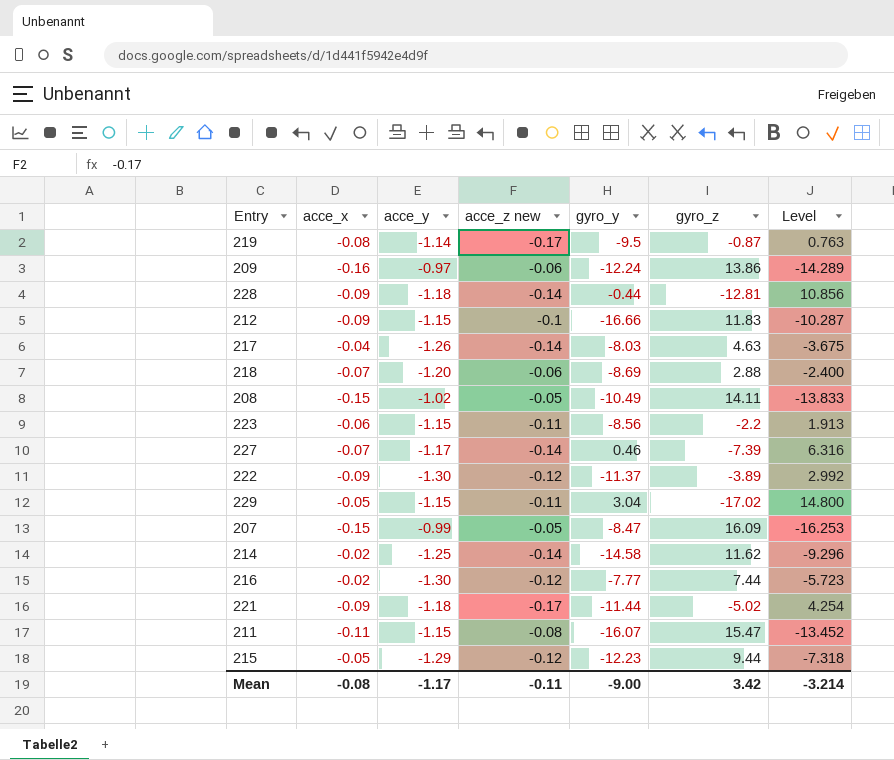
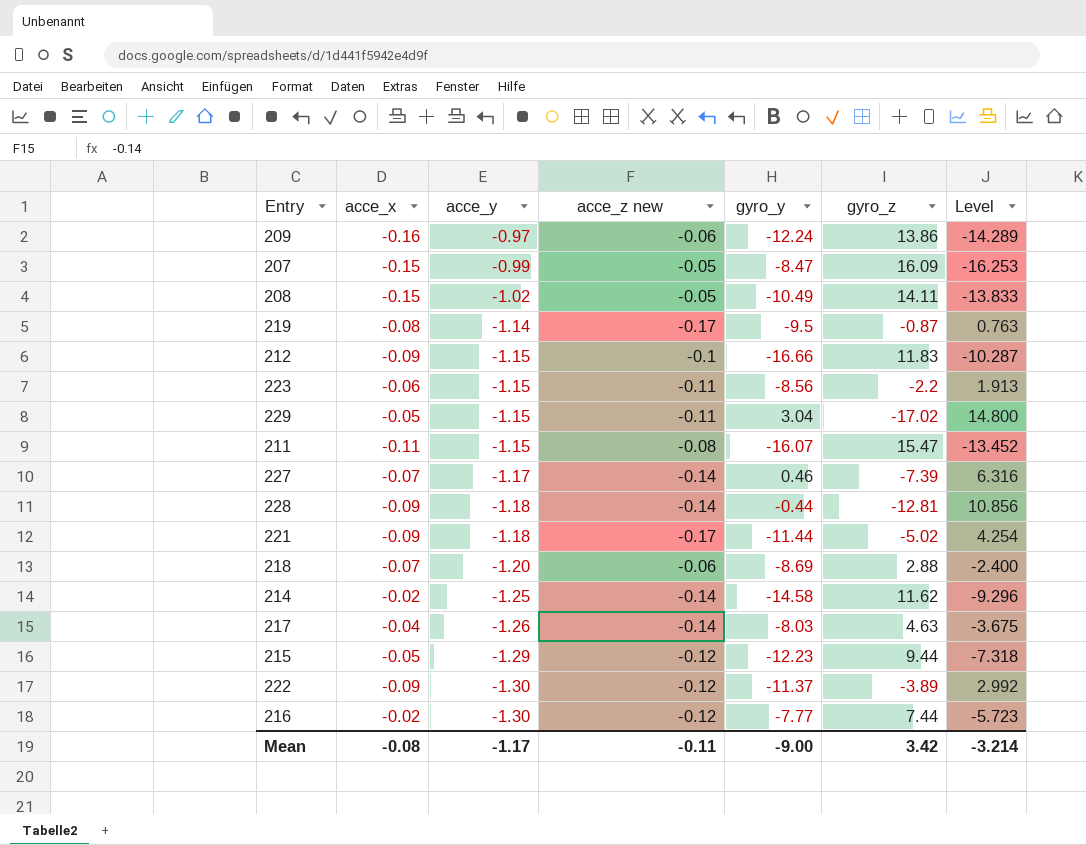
row order: none -> acce_y descending

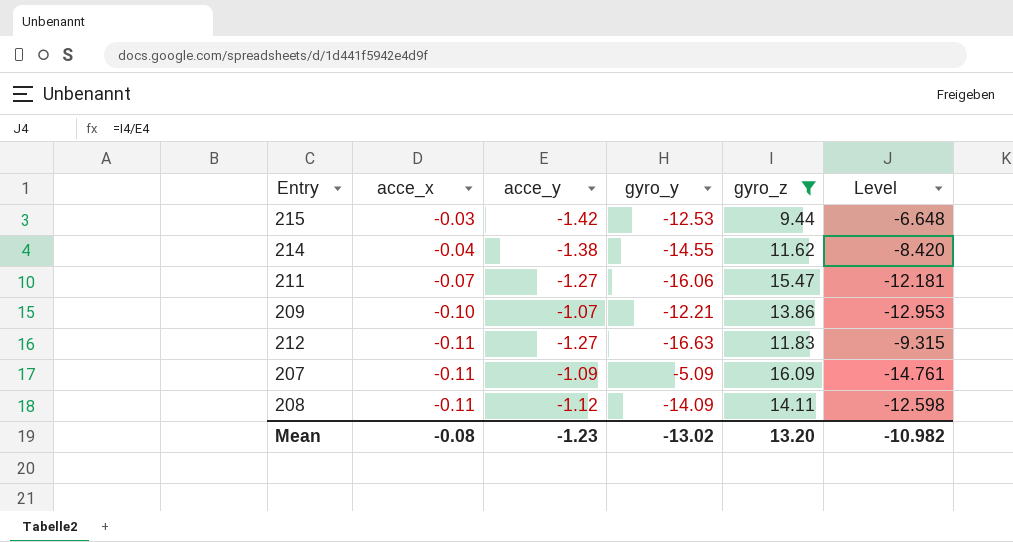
filter: none -> gyro_z >= 9.44
row order: acce_y descending -> acce_x descending
column acce_z new | position: 4 -> none
215 | acce_x: -0.05 -> -0.03
215 | acce_y: -1.29 -> -1.42
215 | gyro_y: -12.23 -> -12.53
215 | Level: -7.318 -> -6.648
214 | acce_x: -0.02 -> -0.04
214 | acce_y: -1.25 -> -1.38
214 | gyro_y: -14.58 -> -14.55
214 | Level: -9.296 -> -8.420
211 | acce_x: -0.11 -> -0.07
211 | acce_y: -1.15 -> -1.27
211 | gyro_y: -16.07 -> -16.06
211 | Level: -13.452 -> -12.181
209 | acce_x: -0.16 -> -0.10
209 | acce_y: -0.97 -> -1.07
209 | gyro_y: -12.24 -> -12.21
209 | Level: -14.289 -> -12.953
212 | acce_x: -0.09 -> -0.11
212 | acce_y: -1.15 -> -1.27
212 | gyro_y: -16.66 -> -16.63
212 | Level: -10.287 -> -9.315
207 | acce_x: -0.15 -> -0.11
207 | acce_y: -0.99 -> -1.09
207 | gyro_y: -8.47 -> -5.09
207 | Level: -16.253 -> -14.761
208 | acce_x: -0.15 -> -0.11
208 | acce_y: -1.02 -> -1.12
208 | gyro_y: -10.49 -> -14.09
208 | Level: -13.833 -> -12.598
Mean | acce_y: -1.17 -> -1.23
Mean | gyro_y: -9.00 -> -13.02
Mean | gyro_z: 3.42 -> 13.20
Mean | Level: -3.214 -> -10.982

